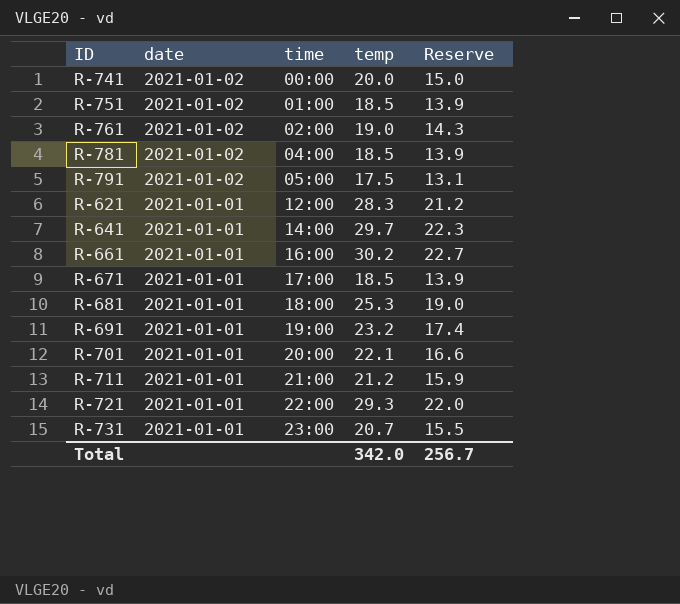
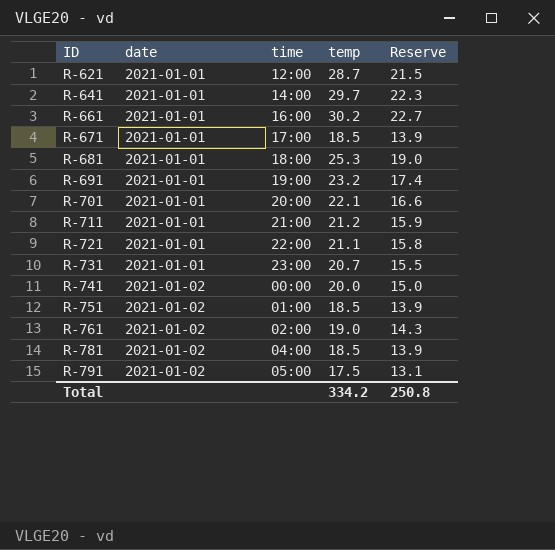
row order: date descending -> ID ascending
R-621 | temp: 28.3 -> 28.7
R-621 | Reserve: 21.2 -> 21.5
R-721 | temp: 29.3 -> 21.1
R-721 | Reserve: 22.0 -> 15.8
Total | temp: 342.0 -> 334.2
Total | Reserve: 256.7 -> 250.8

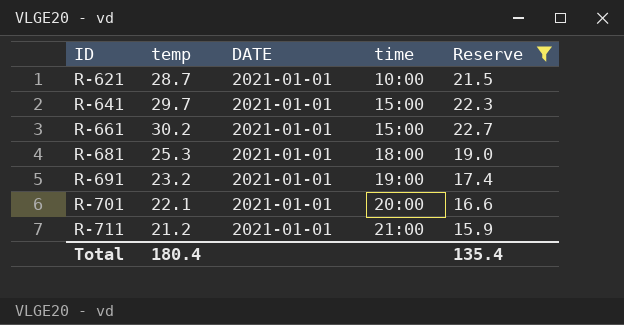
filter: none -> Reserve >= 15.9
column temp | position: 4 -> 2
column name: date -> DATE
R-621 | time: 12:00 -> 10:00
R-641 | time: 14:00 -> 15:00
R-661 | time: 16:00 -> 15:00
Total | temp: 334.2 -> 180.4
Total | Reserve: 250.8 -> 135.4

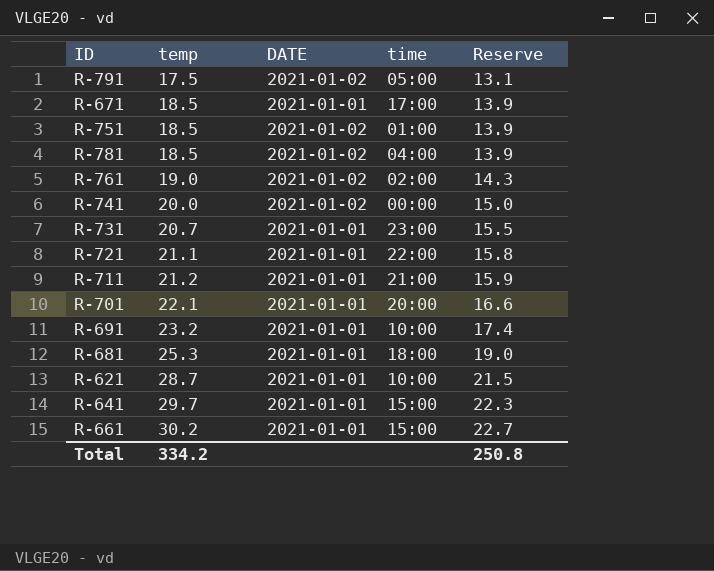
filter: Reserve >= 15.9 -> none
row order: ID ascending -> temp ascending
R-691 | time: 19:00 -> 10:00
Total | temp: 180.4 -> 334.2
Total | Reserve: 135.4 -> 250.8

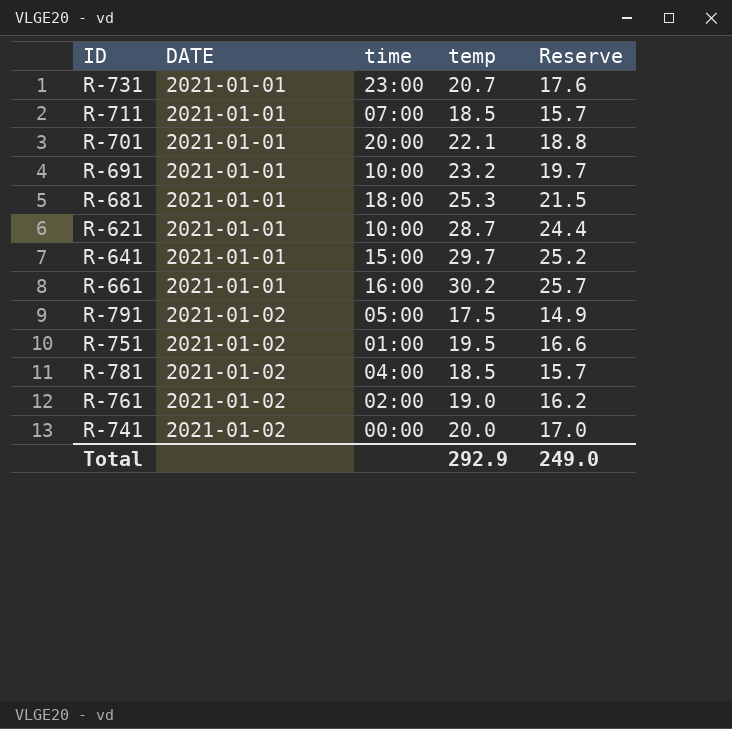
row order: temp ascending -> DATE ascending
column temp | position: 2 -> 4
column Reserve | formula: [temp] * 0.75 -> [temp] * 0.85
row R-671: 18.5 | 2021-01-01 | 17:00 | 13.9 -> none
row R-721: 21.1 | 2021-01-01 | 22:00 | 15.8 -> none
R-711 | time: 21:00 -> 07:00
R-711 | temp: 21.2 -> 18.5
R-661 | time: 15:00 -> 16:00
R-751 | temp: 18.5 -> 19.5
Total | temp: 334.2 -> 292.9
Total | Reserve: 250.8 -> 249.0

